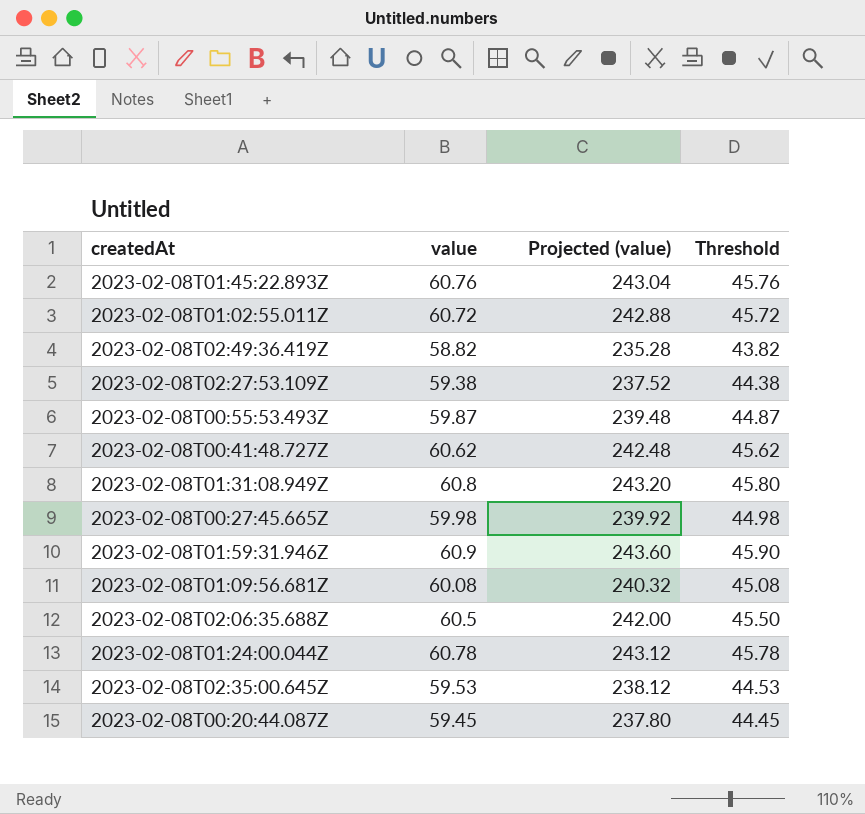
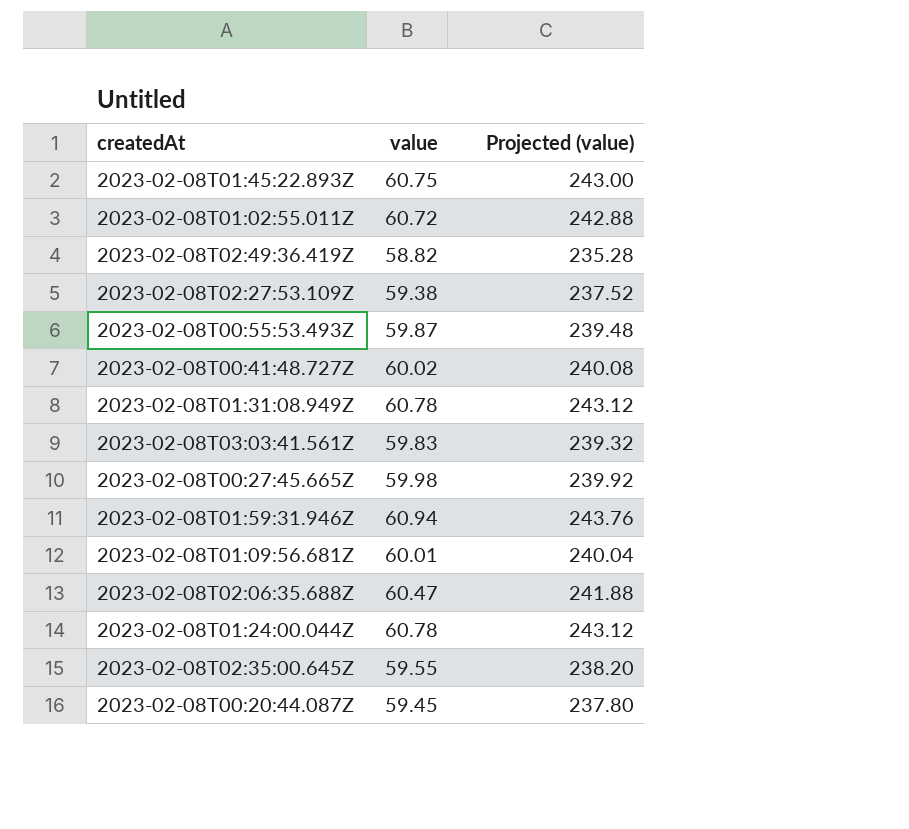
column Threshold | formula: [value] - 15 -> none
2023-02-08T01:45:22.893Z | value: 60.76 -> 60.75
2023-02-08T01:45:22.893Z | Projected (value): 243.04 -> 243.00
2023-02-08T00:41:48.727Z | value: 60.62 -> 60.02
2023-02-08T00:41:48.727Z | Projected (value): 242.48 -> 240.08
2023-02-08T01:31:08.949Z | value: 60.8 -> 60.78
2023-02-08T01:31:08.949Z | Projected (value): 243.20 -> 243.12
row 2023-02-08T03:03:41.561Z: none -> 59.83 | 239.32
2023-02-08T01:59:31.946Z | value: 60.9 -> 60.94
2023-02-08T01:59:31.946Z | Projected (value): 243.60 -> 243.76
2023-02-08T01:09:56.681Z | value: 60.08 -> 60.01
2023-02-08T01:09:56.681Z | Projected (value): 240.32 -> 240.04
2023-02-08T02:06:35.688Z | value: 60.5 -> 60.47
2023-02-08T02:06:35.688Z | Projected (value): 242.00 -> 241.88
2023-02-08T02:35:00.645Z | value: 59.53 -> 59.55
2023-02-08T02:35:00.645Z | Projected (value): 238.12 -> 238.20

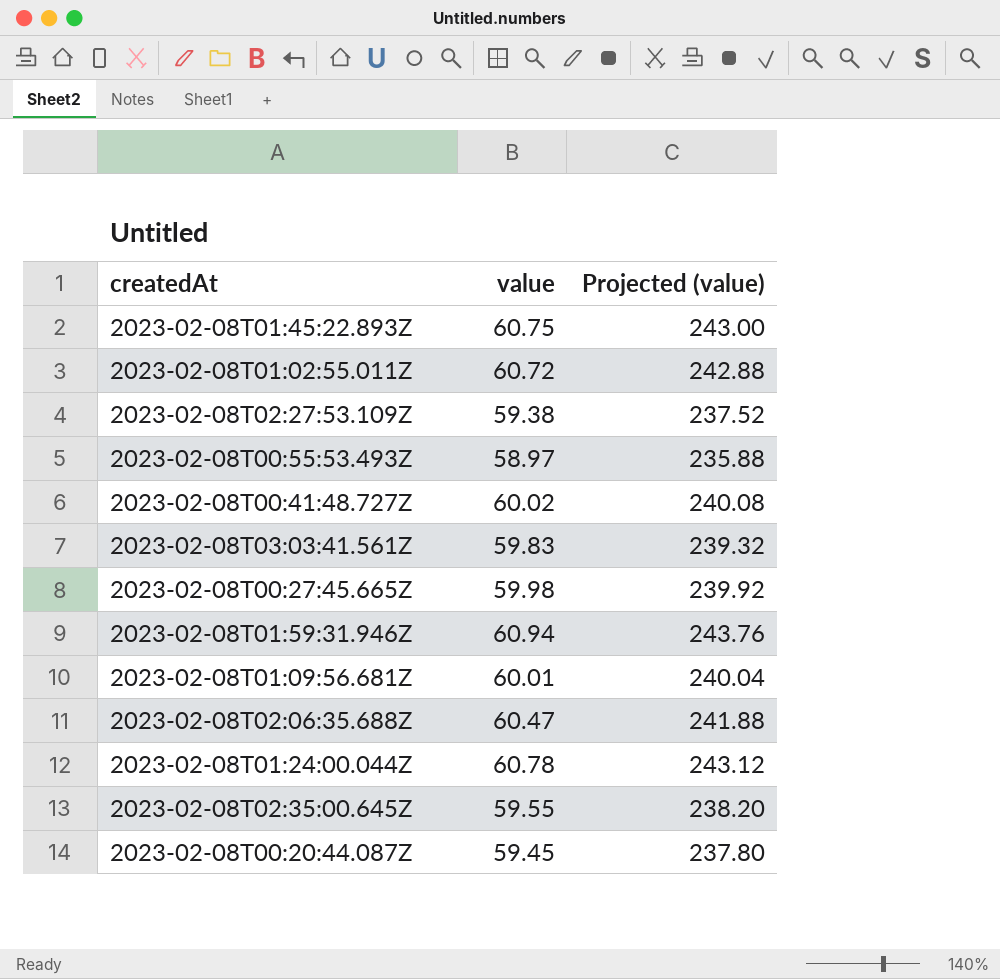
row 2023-02-08T02:49:36.419Z: 58.82 | 235.28 -> none
row 2023-02-08T01:31:08.949Z: 60.78 | 243.12 -> none
2023-02-08T00:55:53.493Z | value: 59.87 -> 58.97
2023-02-08T00:55:53.493Z | Projected (value): 239.48 -> 235.88

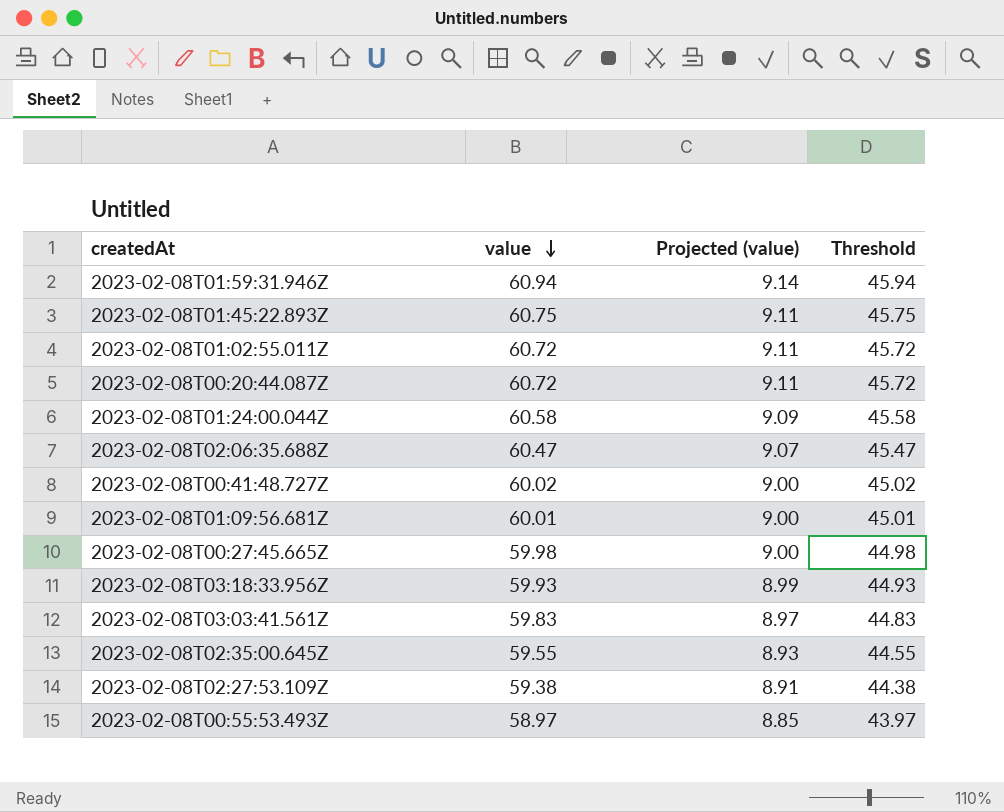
row order: none -> value descending
column Projected (value) | formula: [value] * 4 -> [value] * 0.15
column Threshold | formula: none -> [value] - 15
2023-02-08T00:20:44.087Z | value: 59.45 -> 60.72
2023-02-08T01:24:00.044Z | value: 60.78 -> 60.58
row 2023-02-08T03:18:33.956Z: none -> 59.93 | 8.99 | 44.93

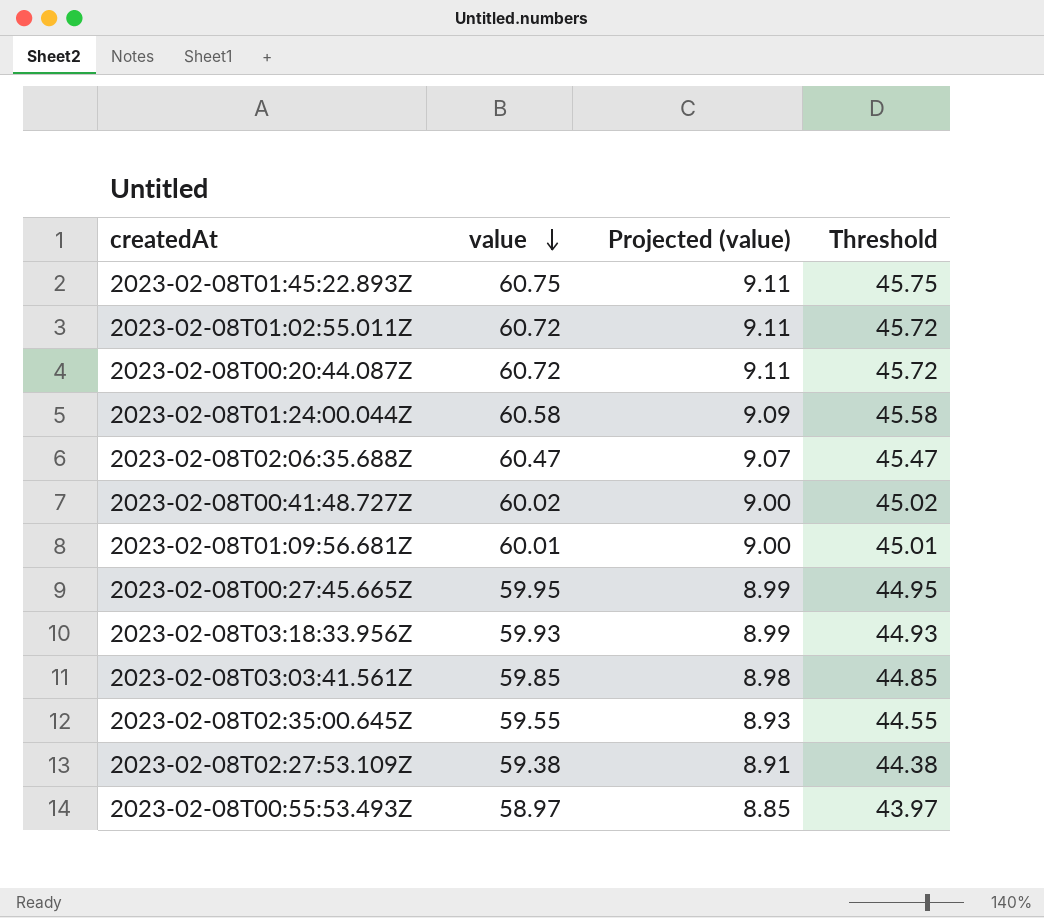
row 2023-02-08T01:59:31.946Z: 60.94 | 9.14 | 45.94 -> none
2023-02-08T00:27:45.665Z | value: 59.98 -> 59.95
2023-02-08T00:27:45.665Z | Projected (value): 9.00 -> 8.99
2023-02-08T00:27:45.665Z | Threshold: 44.98 -> 44.95
2023-02-08T03:03:41.561Z | value: 59.83 -> 59.85
2023-02-08T03:03:41.561Z | Projected (value): 8.97 -> 8.98
2023-02-08T03:03:41.561Z | Threshold: 44.83 -> 44.85

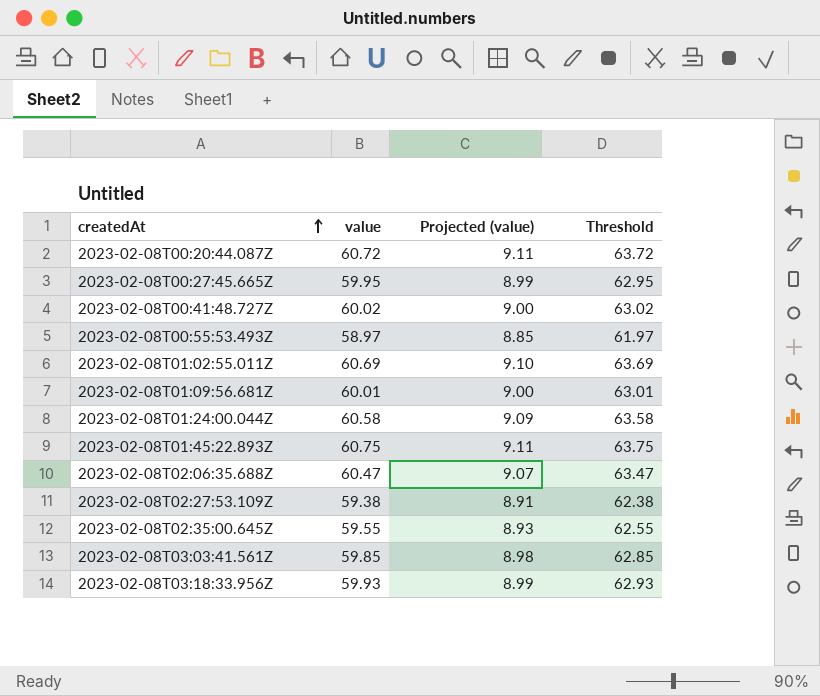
row order: value descending -> createdAt ascending
column Threshold | formula: [value] - 15 -> [value] + 3
2023-02-08T01:02:55.011Z | value: 60.72 -> 60.69
2023-02-08T01:02:55.011Z | Projected (value): 9.11 -> 9.10

